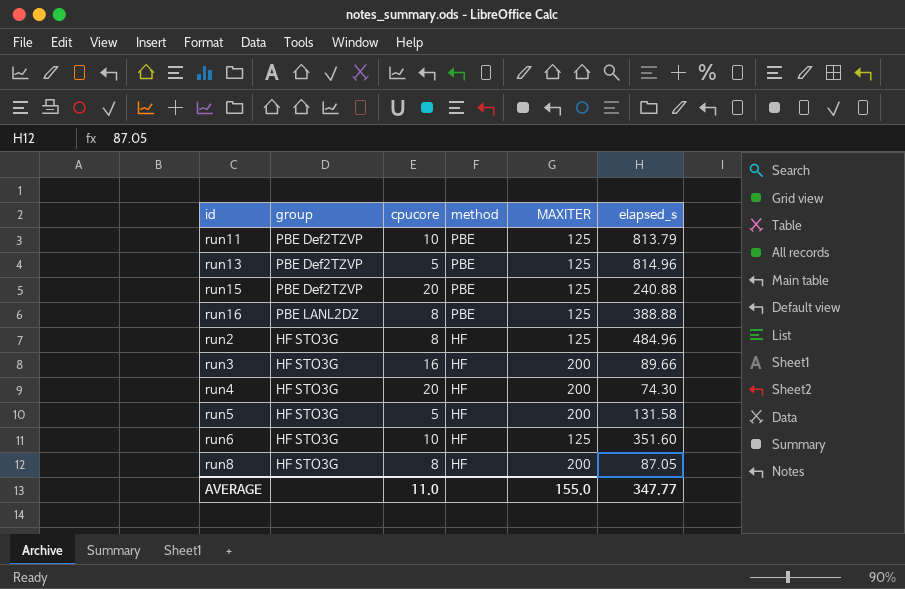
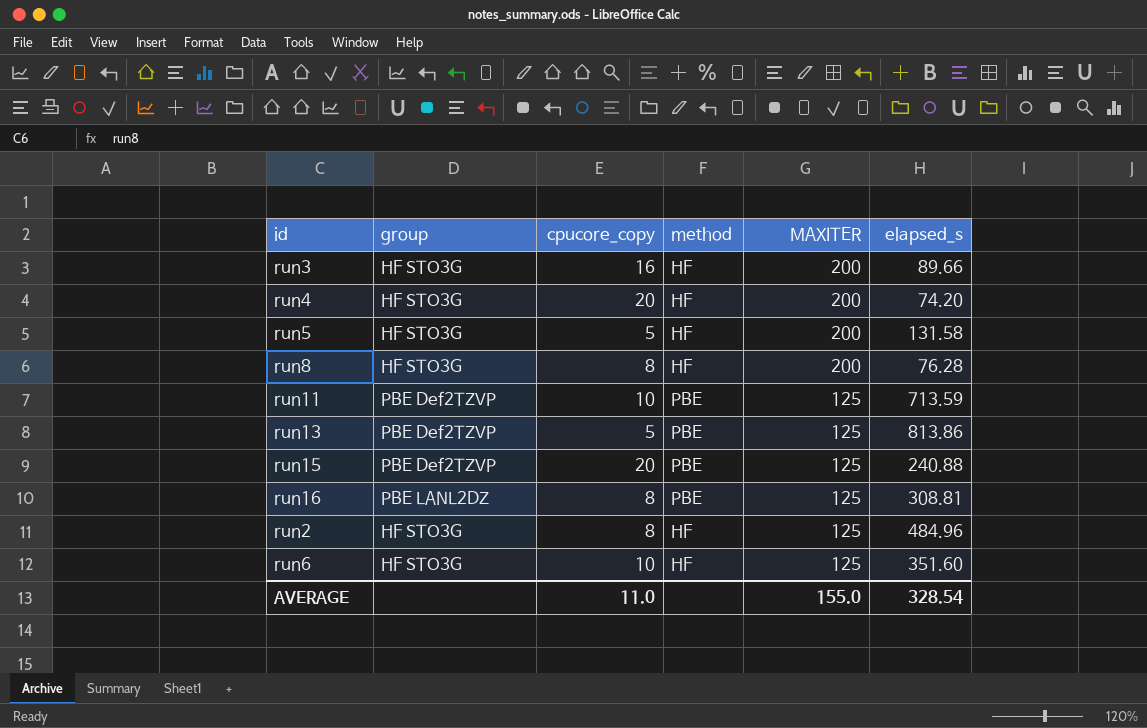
row order: method descending -> MAXITER descending
column name: cpucore -> cpucore_copy
run4 | elapsed_s: 74.30 -> 74.20
run8 | elapsed_s: 87.05 -> 76.28
run11 | elapsed_s: 813.79 -> 713.59
run13 | elapsed_s: 814.96 -> 813.86
run16 | elapsed_s: 388.88 -> 308.81
AVERAGE | elapsed_s: 347.77 -> 328.54

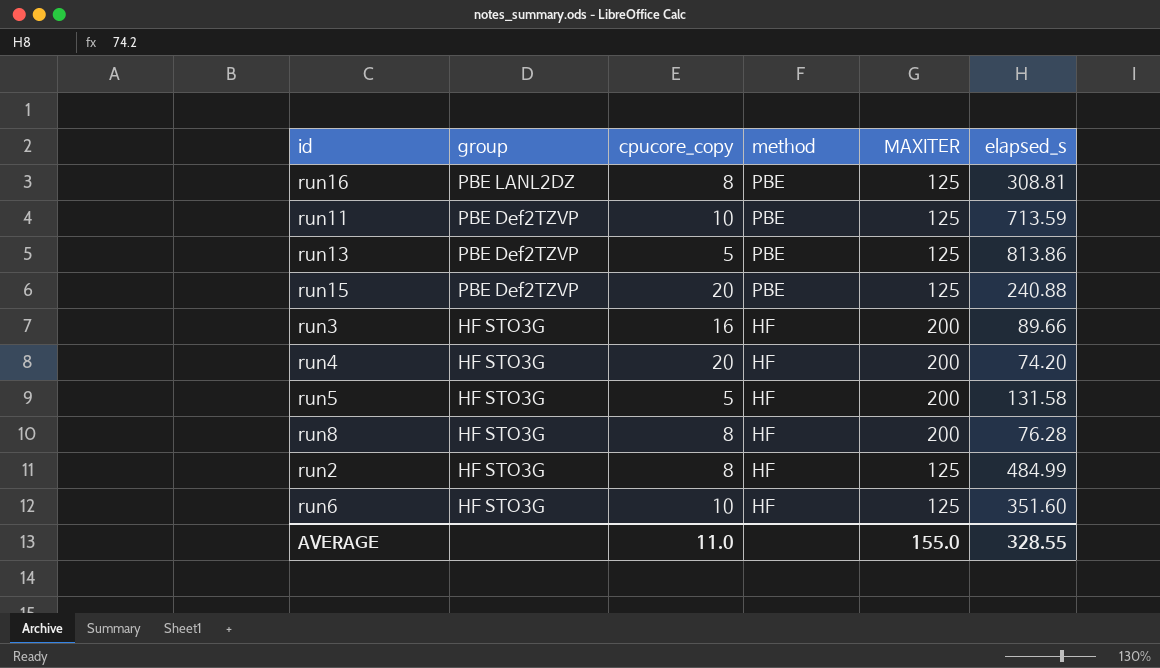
row order: MAXITER descending -> group descending
run2 | elapsed_s: 484.96 -> 484.99
AVERAGE | elapsed_s: 328.54 -> 328.55

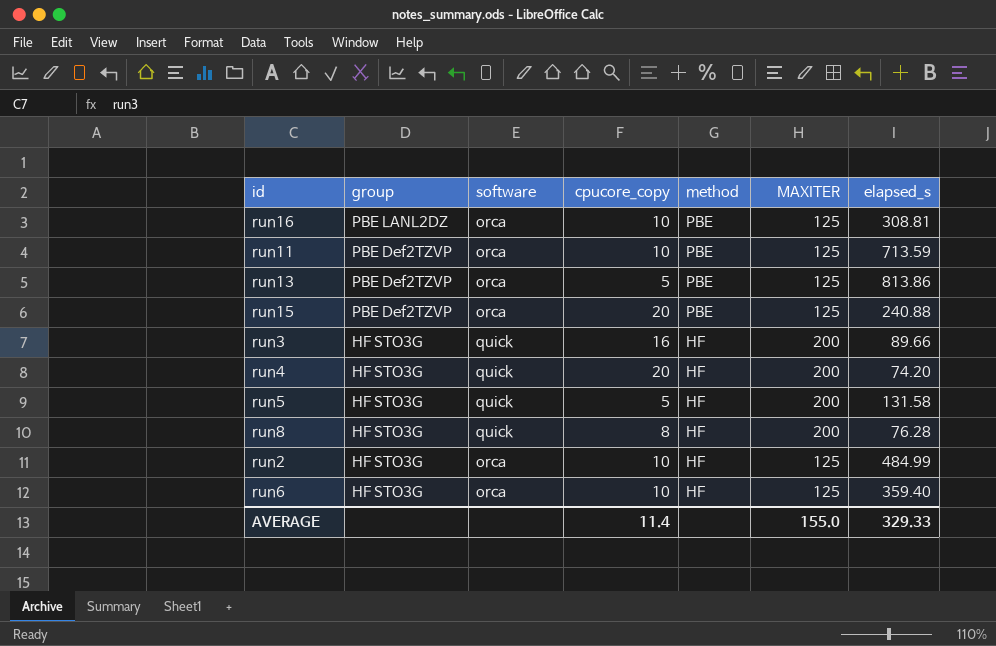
column software | position: none -> 3
run16 | cpucore_copy: 8 -> 10
run2 | cpucore_copy: 8 -> 10
run6 | elapsed_s: 351.60 -> 359.40
AVERAGE | cpucore_copy: 11.0 -> 11.4
AVERAGE | elapsed_s: 328.55 -> 329.33

